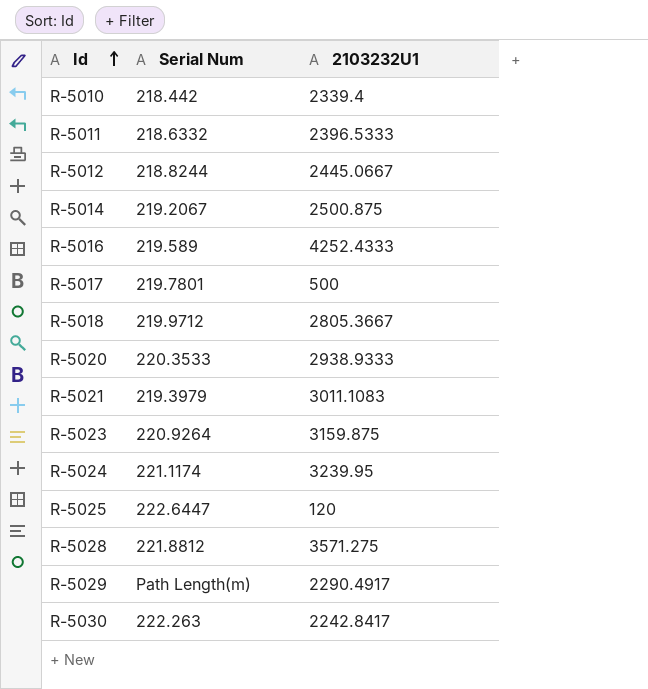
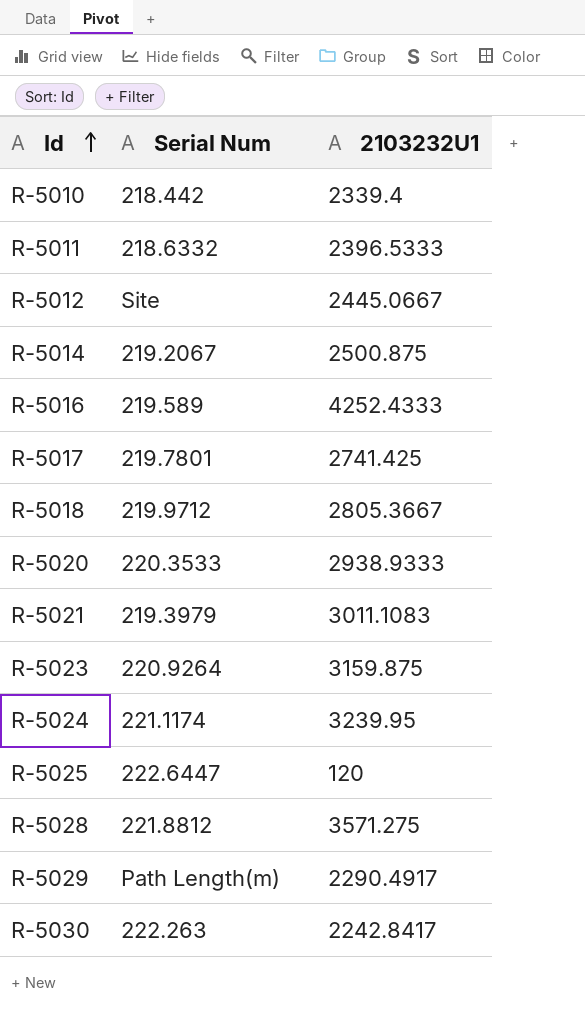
R-5012 | Serial Num: 218.8244 -> Site
R-5017 | 2103232U1: 500 -> 2741.425

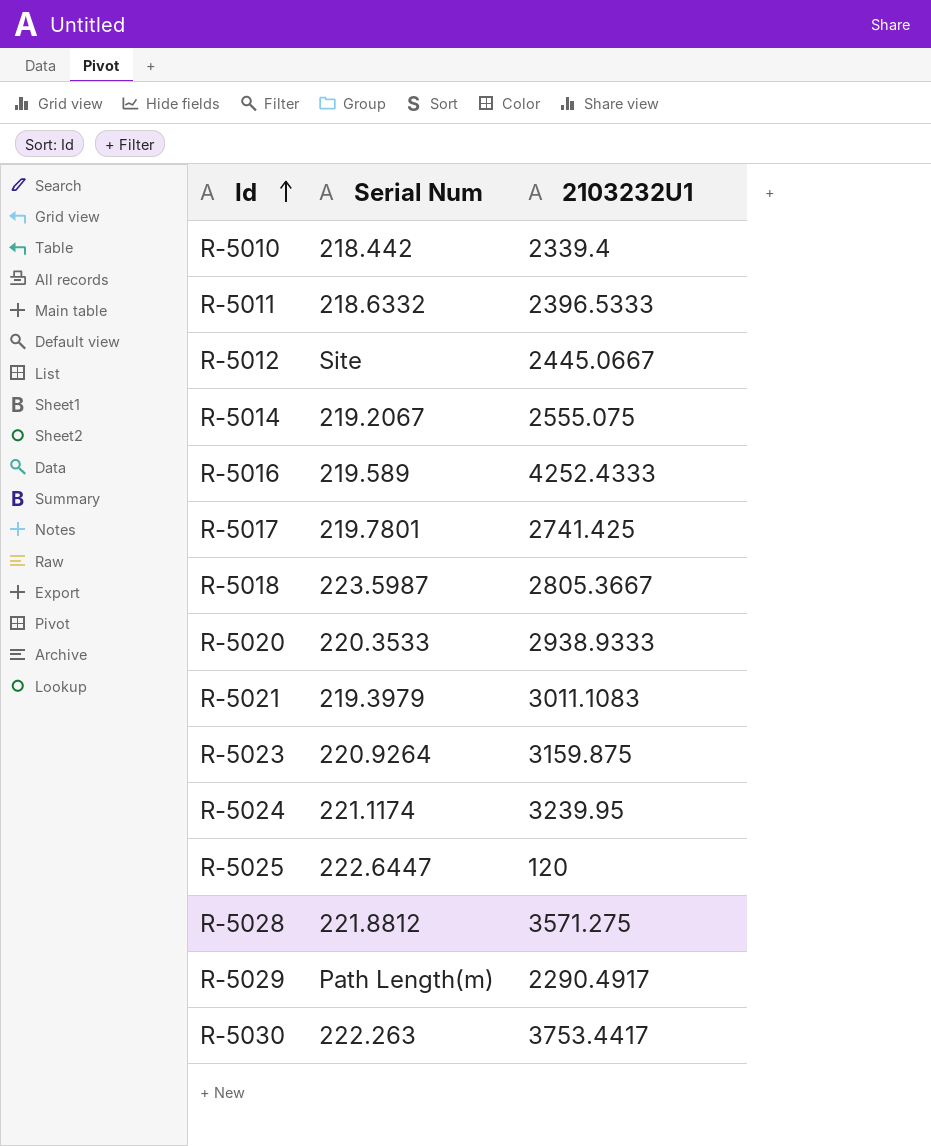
R-5014 | 2103232U1: 2500.875 -> 2555.075
R-5018 | Serial Num: 219.9712 -> 223.5987
R-5030 | 2103232U1: 2242.8417 -> 3753.4417

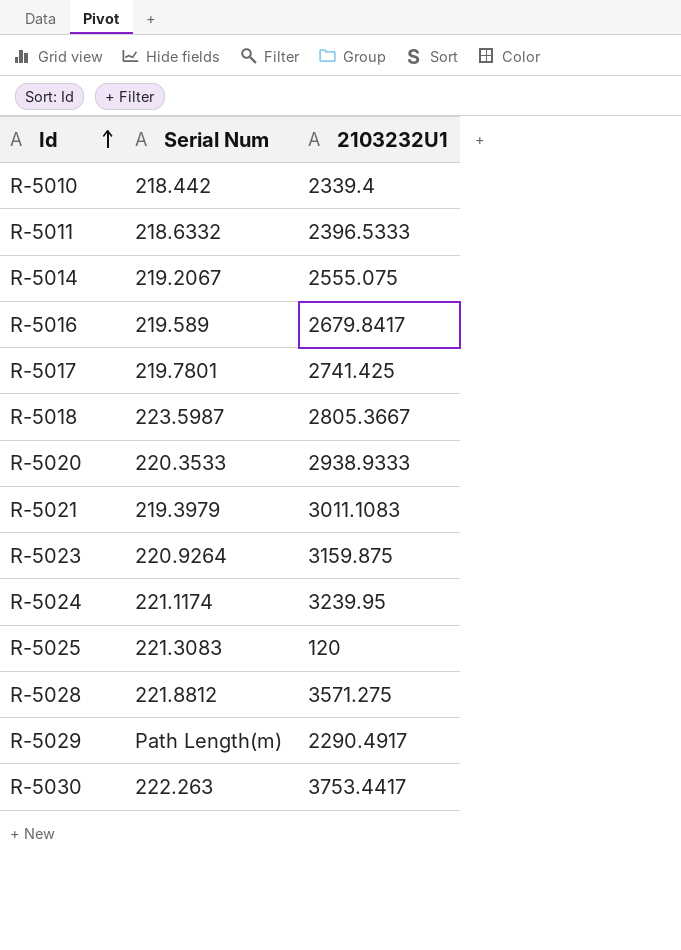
row R-5012: Site | 2445.0667 -> none
R-5016 | 2103232U1: 4252.4333 -> 2679.8417
R-5025 | Serial Num: 222.6447 -> 221.3083

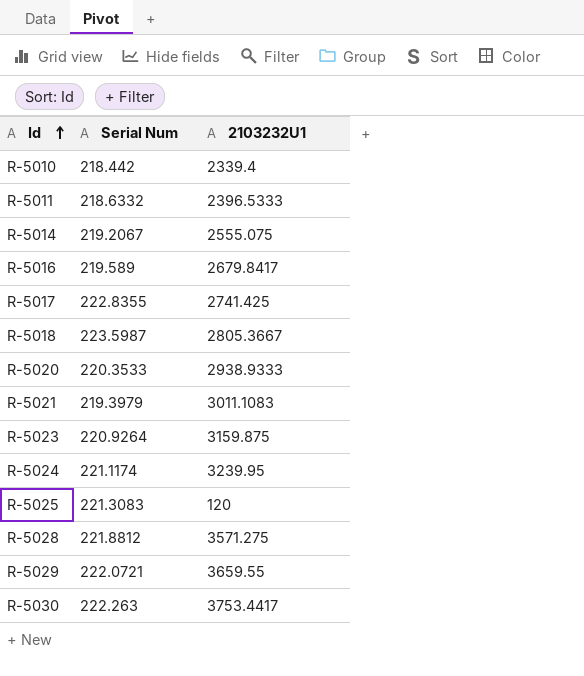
R-5017 | Serial Num: 219.7801 -> 222.8355
R-5029 | Serial Num: Path Length(m) -> 222.0721
R-5029 | 2103232U1: 2290.4917 -> 3659.55

